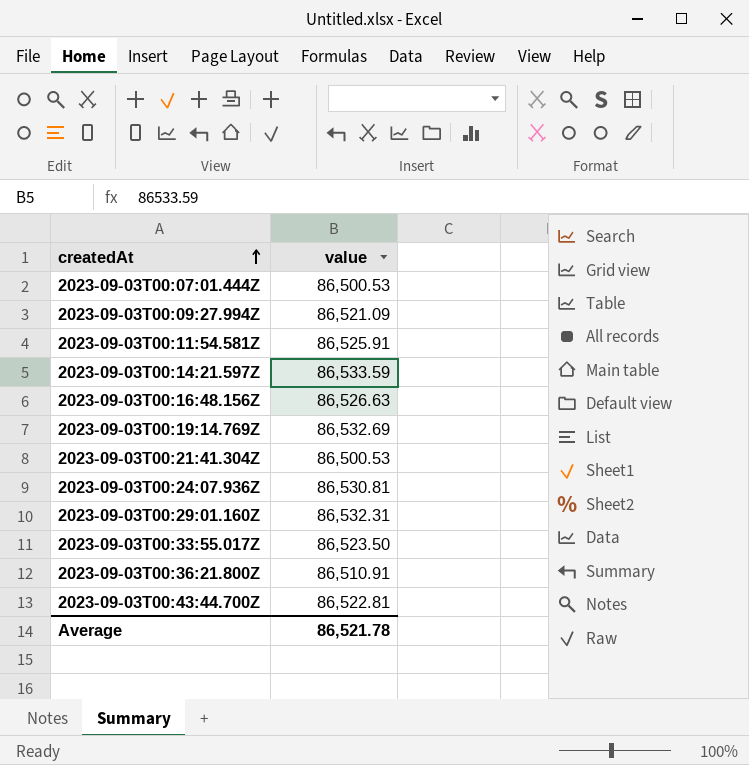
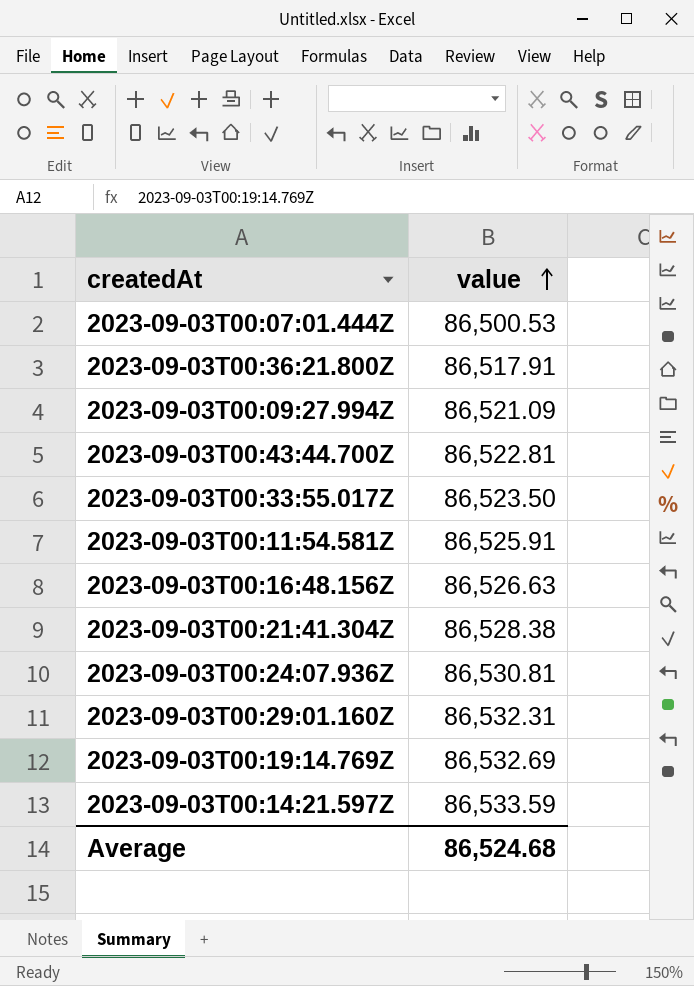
row order: createdAt ascending -> value ascending
2023-09-03T00:36:21.800Z | value: 86,510.91 -> 86,517.91
2023-09-03T00:21:41.304Z | value: 86,500.53 -> 86,528.38
Average | value: 86,521.78 -> 86,524.68

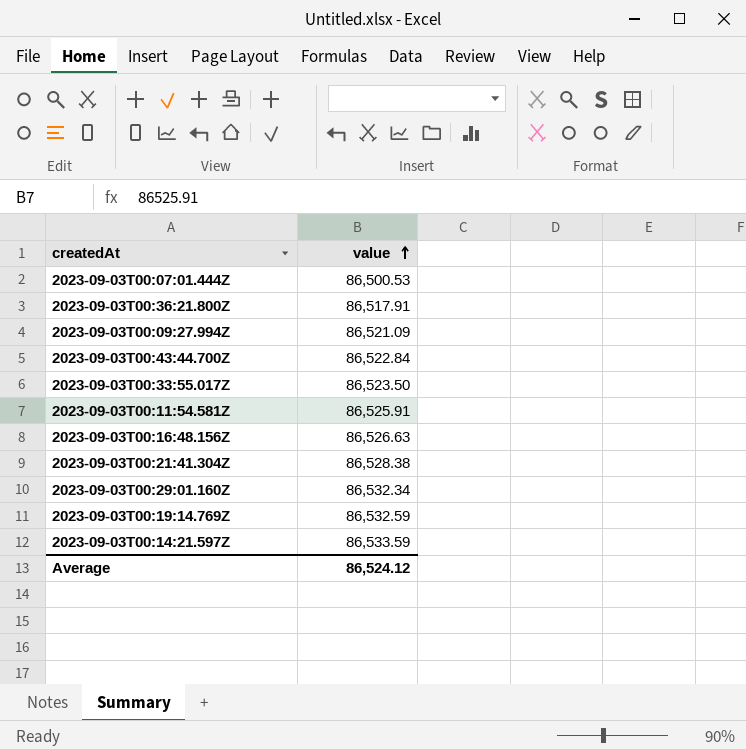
row 2023-09-03T00:24:07.936Z: 86,530.81 -> none
2023-09-03T00:43:44.700Z | value: 86,522.81 -> 86,522.84
2023-09-03T00:29:01.160Z | value: 86,532.31 -> 86,532.34
2023-09-03T00:19:14.769Z | value: 86,532.69 -> 86,532.59
Average | value: 86,524.68 -> 86,524.12

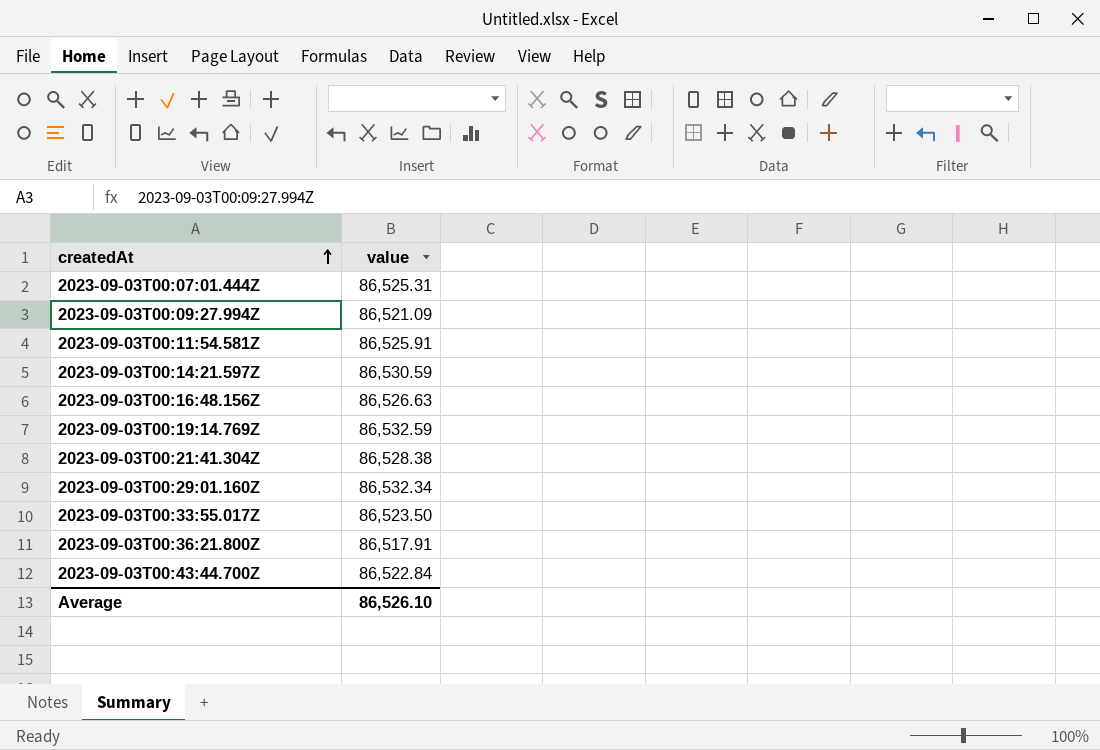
row order: value ascending -> createdAt ascending
2023-09-03T00:07:01.444Z | value: 86,500.53 -> 86,525.31
2023-09-03T00:14:21.597Z | value: 86,533.59 -> 86,530.59
Average | value: 86,524.12 -> 86,526.10

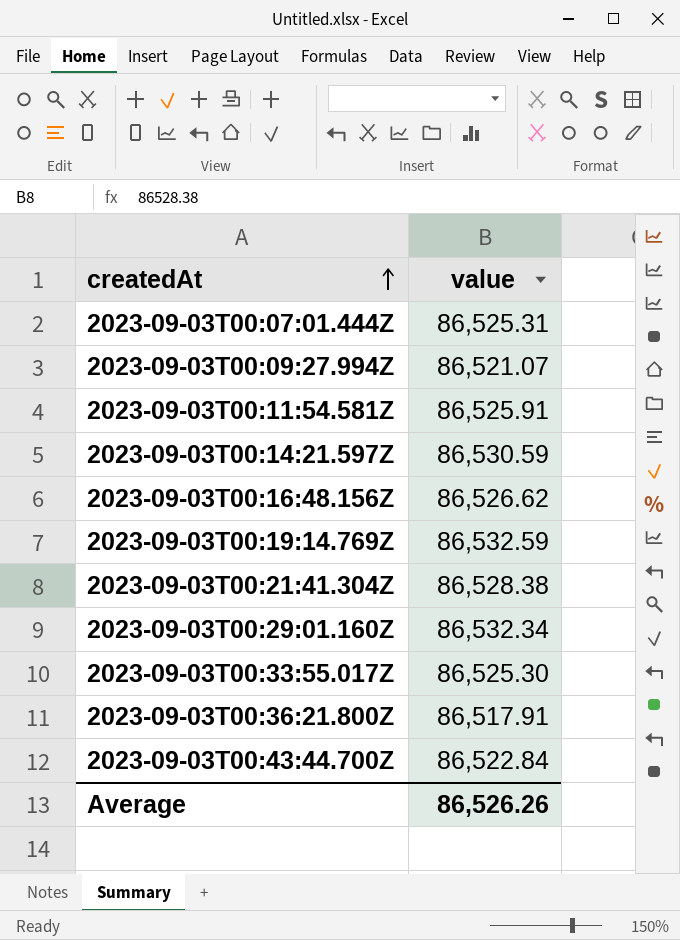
2023-09-03T00:09:27.994Z | value: 86,521.09 -> 86,521.07
2023-09-03T00:16:48.156Z | value: 86,526.63 -> 86,526.62
2023-09-03T00:33:55.017Z | value: 86,523.50 -> 86,525.30
Average | value: 86,526.10 -> 86,526.26

